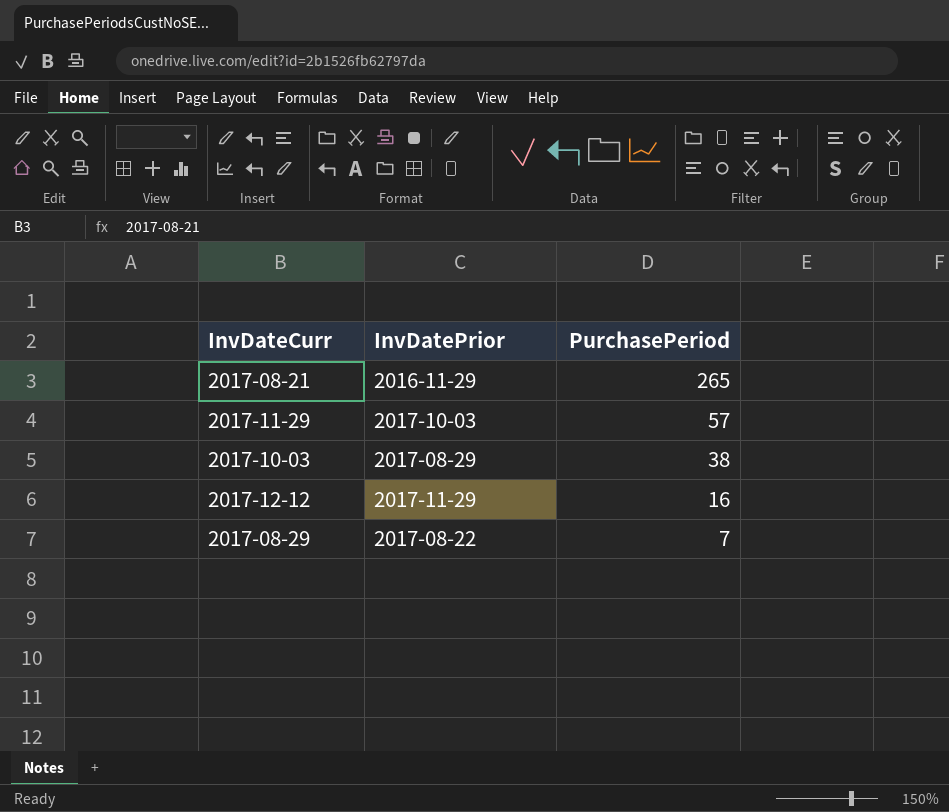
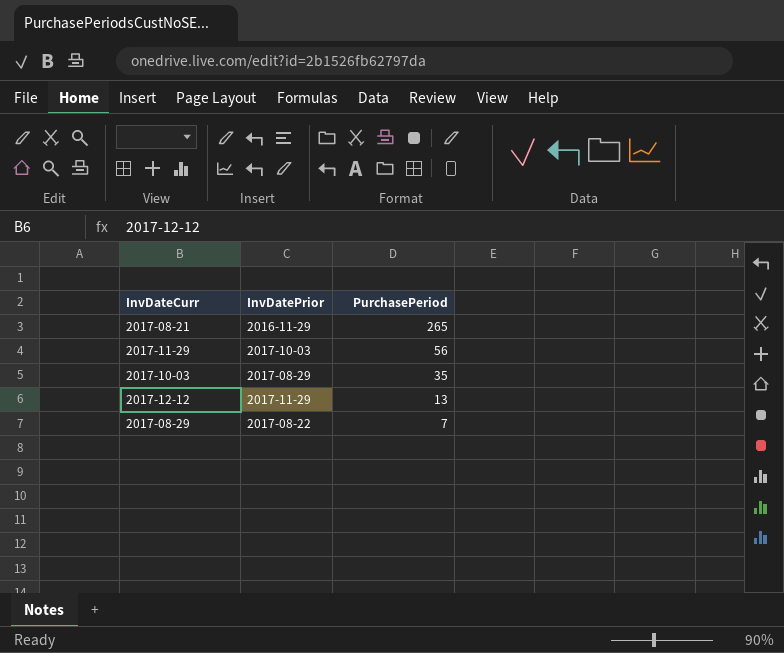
2017-11-29 | PurchasePeriod: 57 -> 56
2017-10-03 | PurchasePeriod: 38 -> 35
2017-12-12 | PurchasePeriod: 16 -> 13

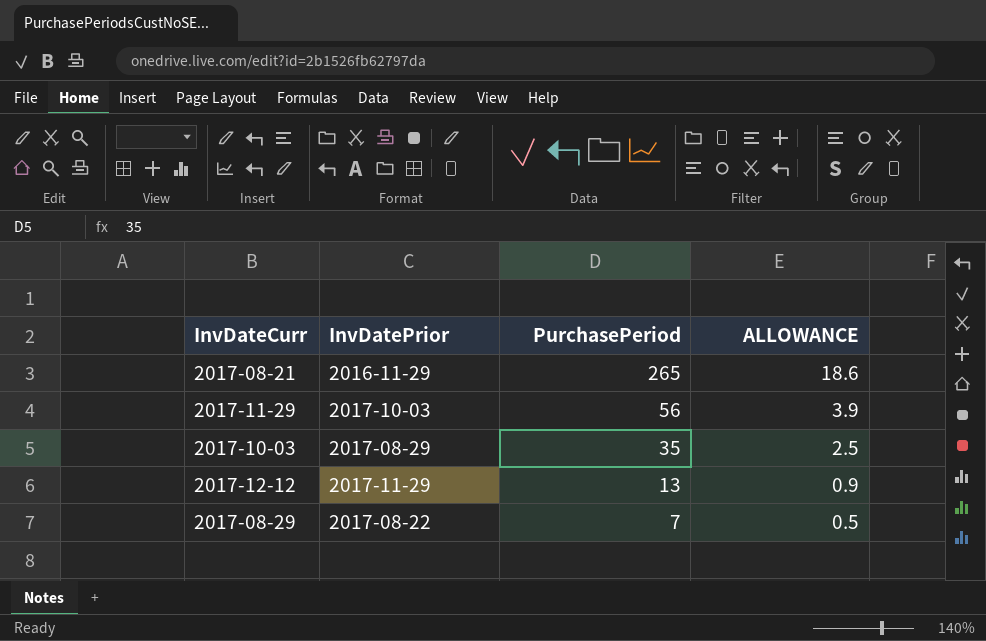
column ALLOWANCE | formula: none -> [PurchasePeriod] * 0.07

